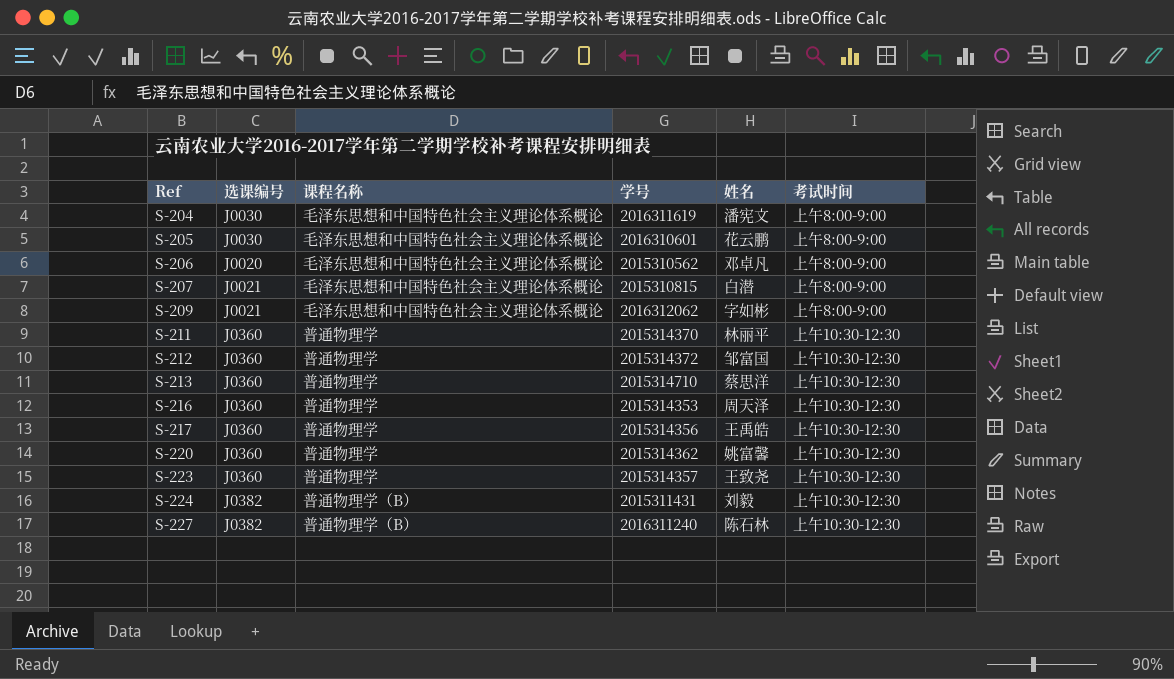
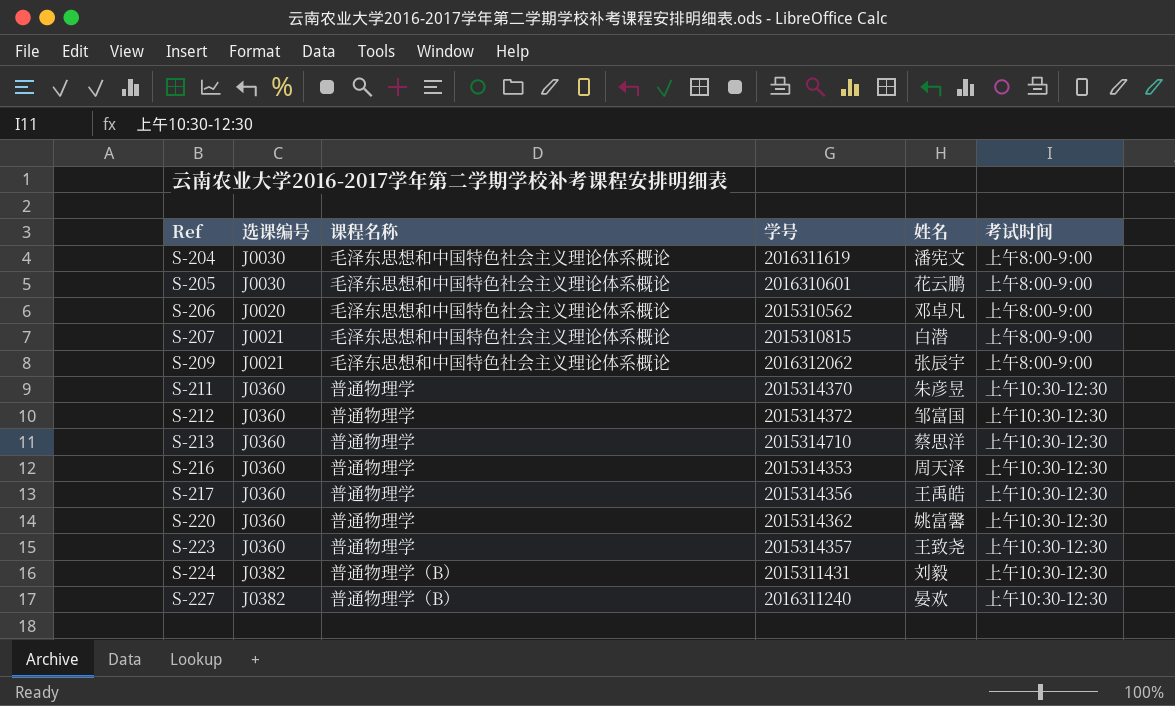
S-209 | 姓名: 字如彬 -> 张辰宇
S-211 | 姓名: 林丽平 -> 朱彦昱
S-227 | 姓名: 陈石林 -> 晏欢

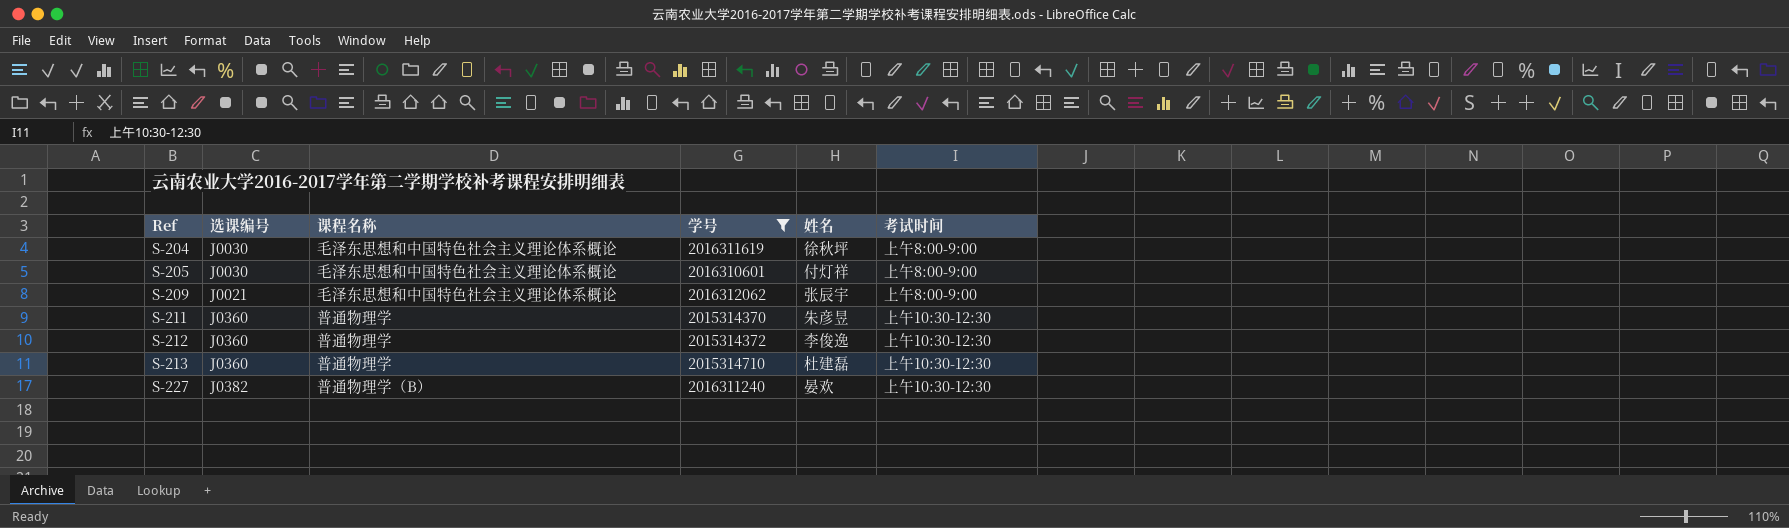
filter: none -> 学号 >= 2015314370
S-204 | 姓名: 潘宪文 -> 徐秋坪
S-205 | 姓名: 花云鹏 -> 付灯祥
S-212 | 姓名: 邹富国 -> 李俊逸
S-213 | 姓名: 蔡思洋 -> 杜建磊

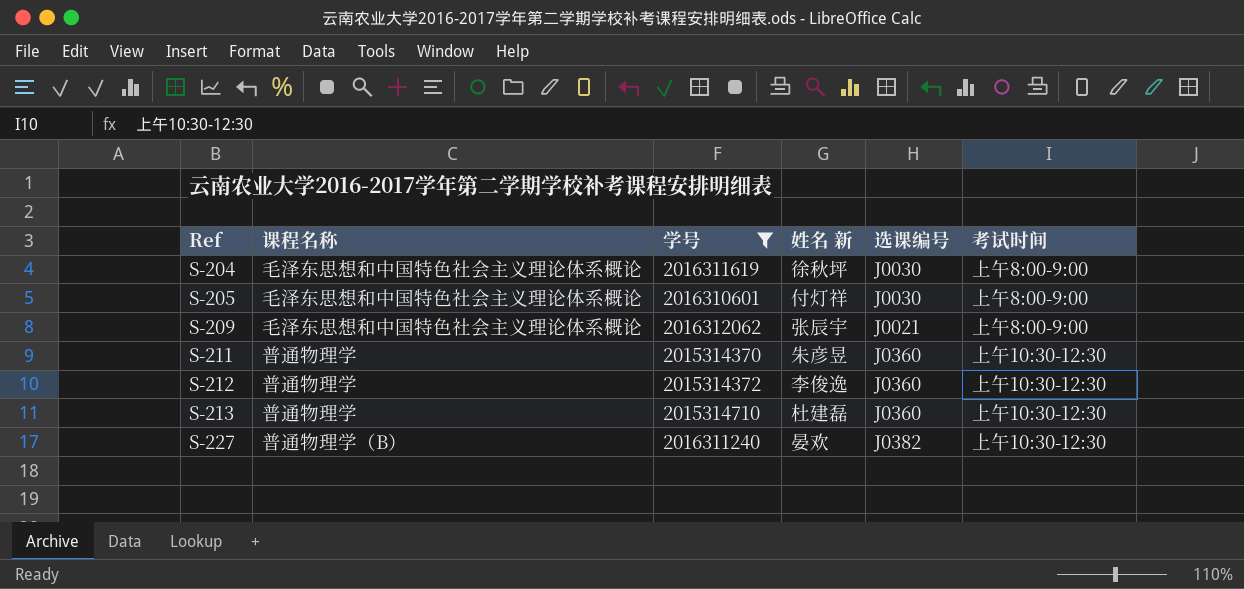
column name: 姓名 -> 姓名 新
column 选课编号 | position: 2 -> 5

